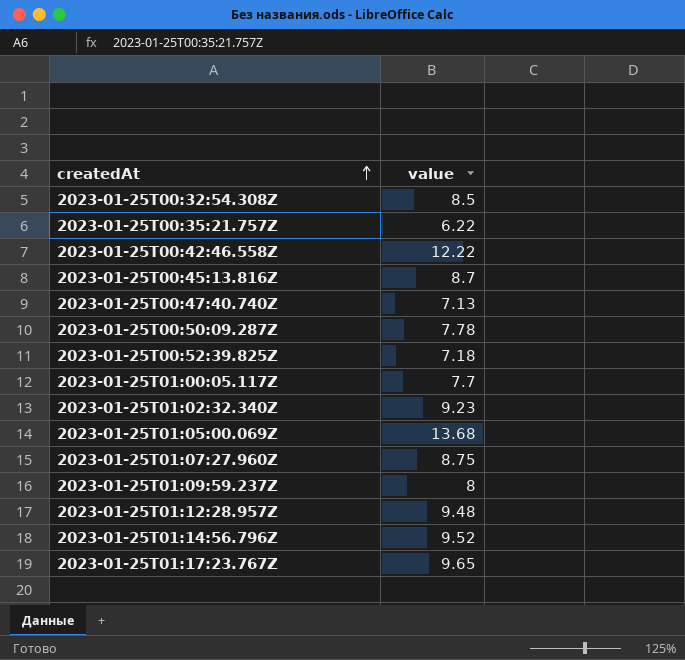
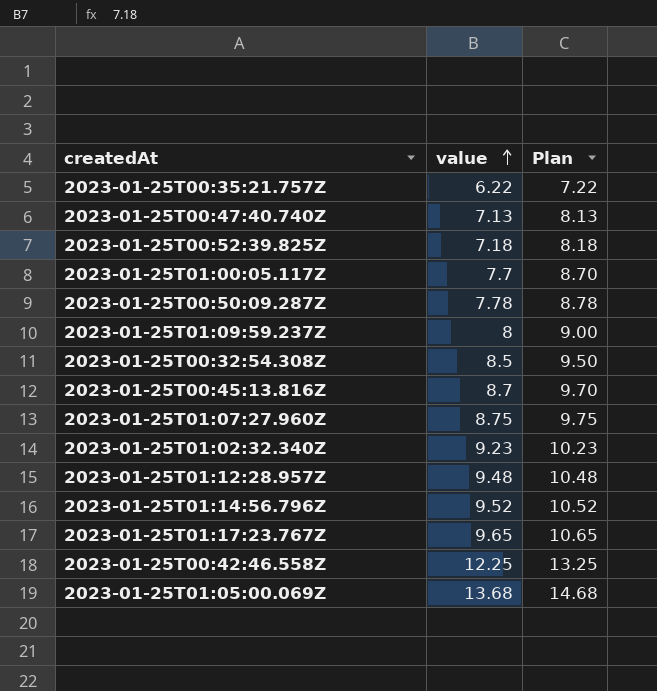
row order: createdAt ascending -> value ascending
column Plan | formula: none -> [value] + 1
2023-01-25T00:42:46.558Z | value: 12.22 -> 12.25

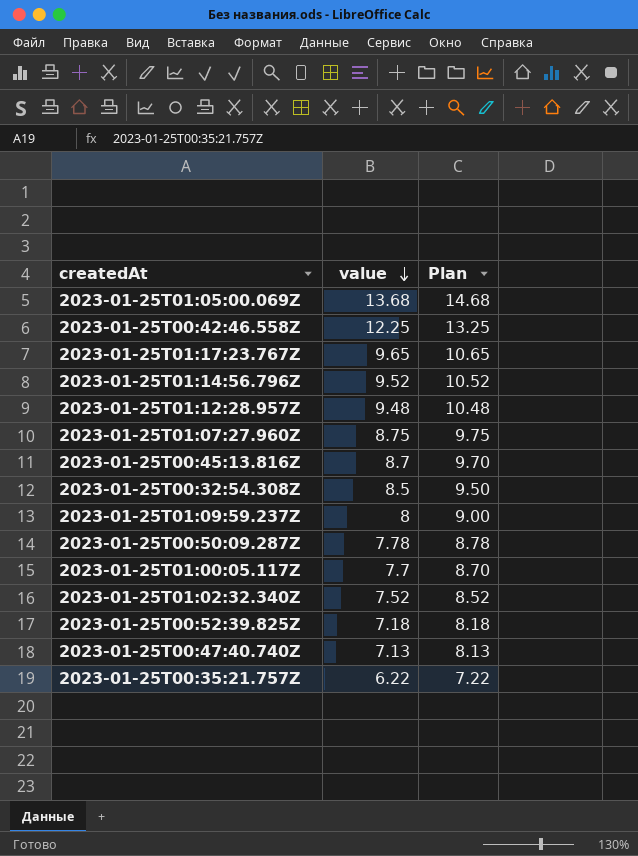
row order: value ascending -> value descending
2023-01-25T01:02:32.340Z | value: 9.23 -> 7.52
2023-01-25T01:02:32.340Z | Plan: 10.23 -> 8.52

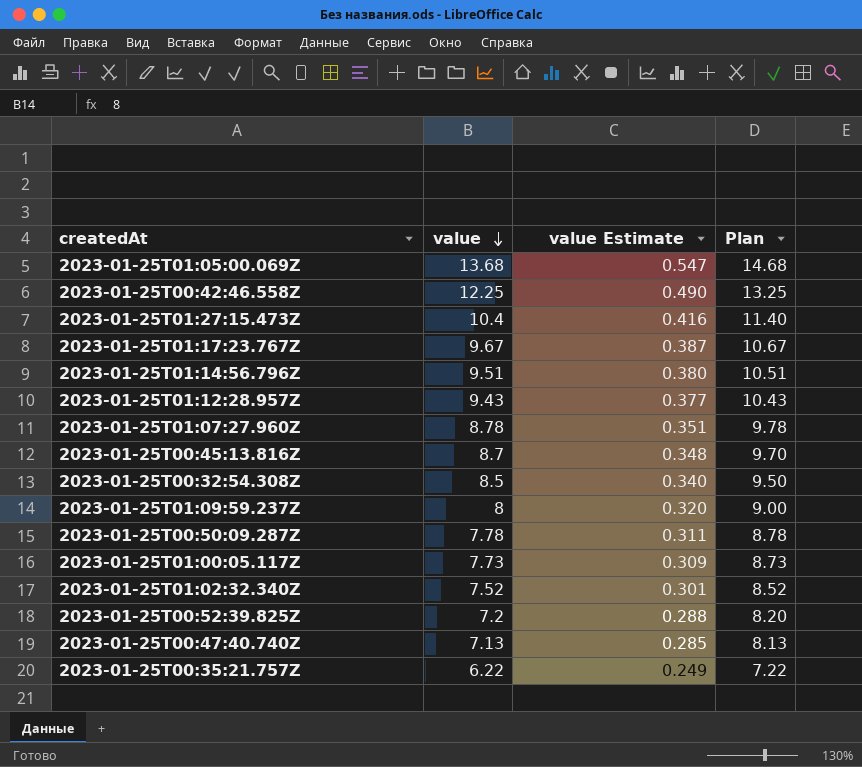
column value Estimate | formula: none -> [value] * 0.04
row 2023-01-25T01:27:15.473Z: none -> 10.4 | 0.416 | 11.40
2023-01-25T01:17:23.767Z | value: 9.65 -> 9.67
2023-01-25T01:17:23.767Z | Plan: 10.65 -> 10.67
2023-01-25T01:14:56.796Z | value: 9.52 -> 9.51
2023-01-25T01:14:56.796Z | Plan: 10.52 -> 10.51
2023-01-25T01:12:28.957Z | value: 9.48 -> 9.43
2023-01-25T01:12:28.957Z | Plan: 10.48 -> 10.43
2023-01-25T01:07:27.960Z | value: 8.75 -> 8.78
2023-01-25T01:07:27.960Z | Plan: 9.75 -> 9.78
2023-01-25T01:00:05.117Z | value: 7.7 -> 7.73
2023-01-25T01:00:05.117Z | Plan: 8.70 -> 8.73
2023-01-25T00:52:39.825Z | value: 7.18 -> 7.2
2023-01-25T00:52:39.825Z | Plan: 8.18 -> 8.20

